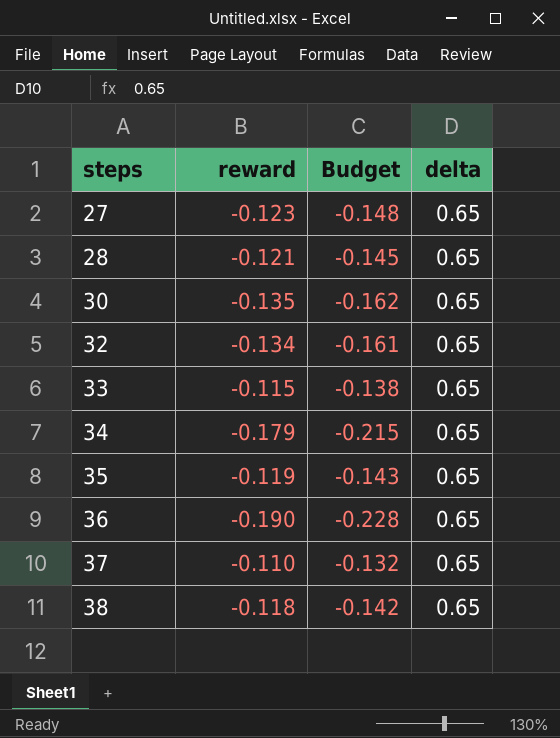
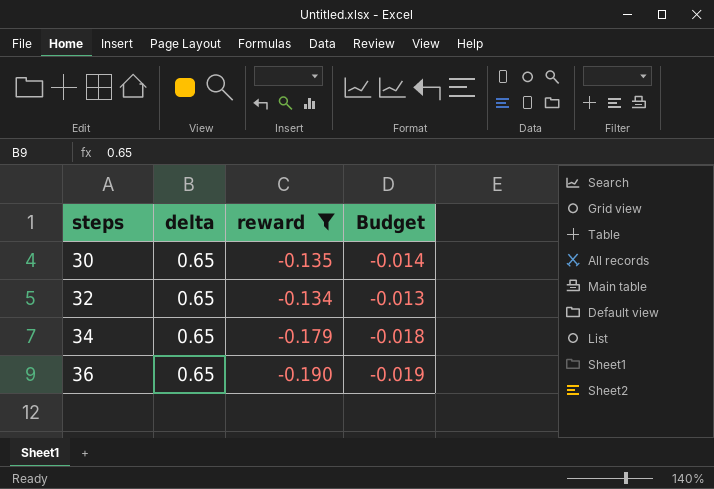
filter: none -> reward <= -0.134
column delta | position: 4 -> 2
column Budget | formula: [reward] * 1.2 -> [reward] * 0.1

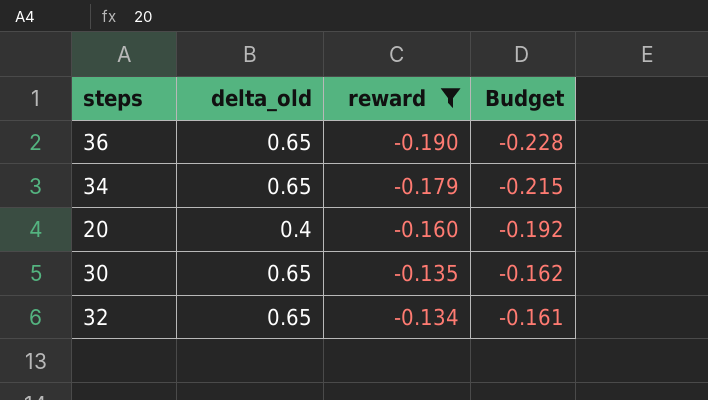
row order: steps ascending -> reward ascending
column name: delta -> delta_old
column Budget | formula: [reward] * 0.1 -> [reward] * 1.2
row 20: none -> 0.4 | -0.160 | -0.192

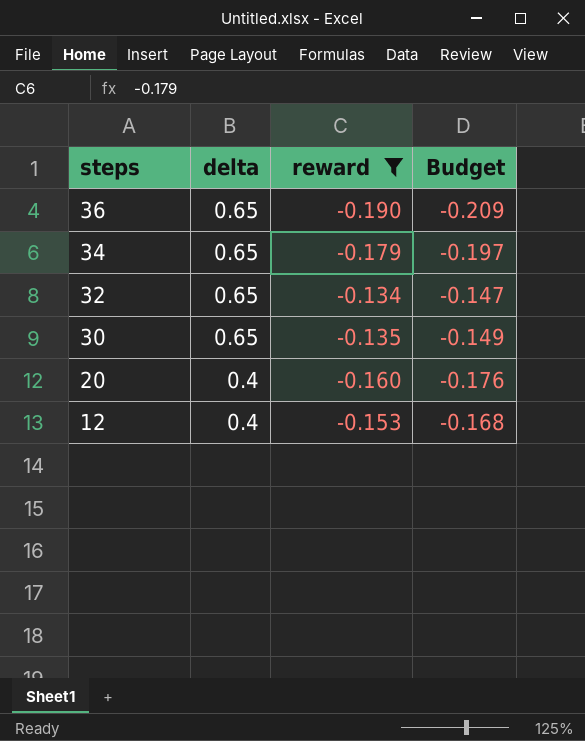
row order: reward ascending -> steps descending
column name: delta_old -> delta
column Budget | formula: [reward] * 1.2 -> [reward] * 1.1
row 12: none -> 0.4 | -0.153 | -0.168

